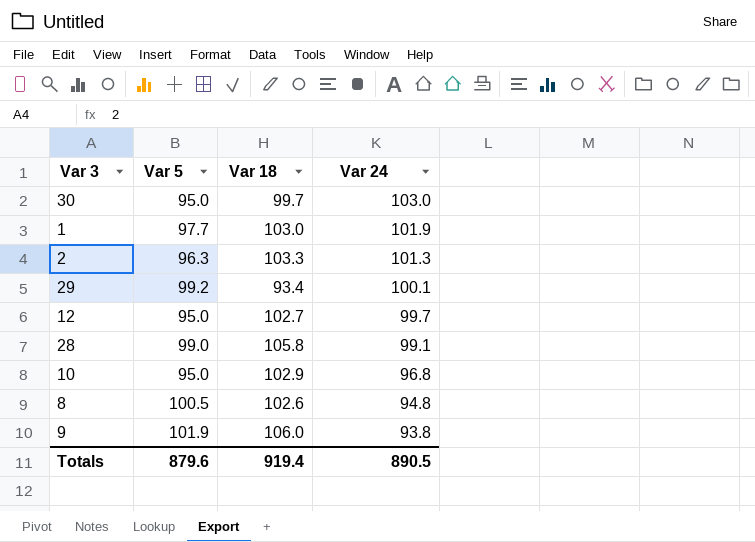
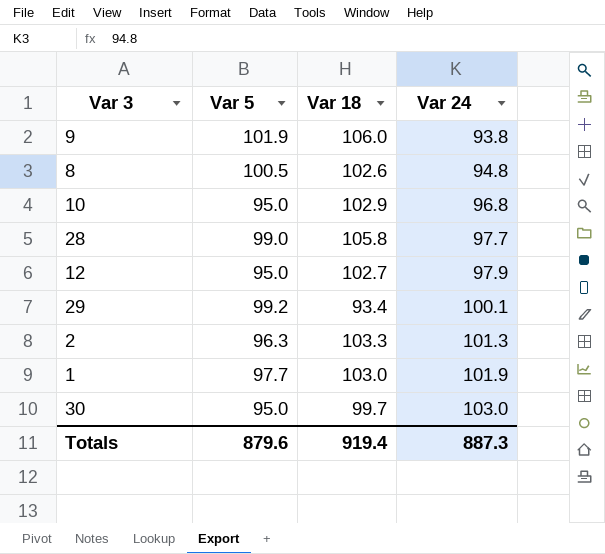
row order: Var 24 descending -> Var 24 ascending
28 | Var 24: 99.1 -> 97.7
12 | Var 24: 99.7 -> 97.9
Totals | Var 24: 890.5 -> 887.3

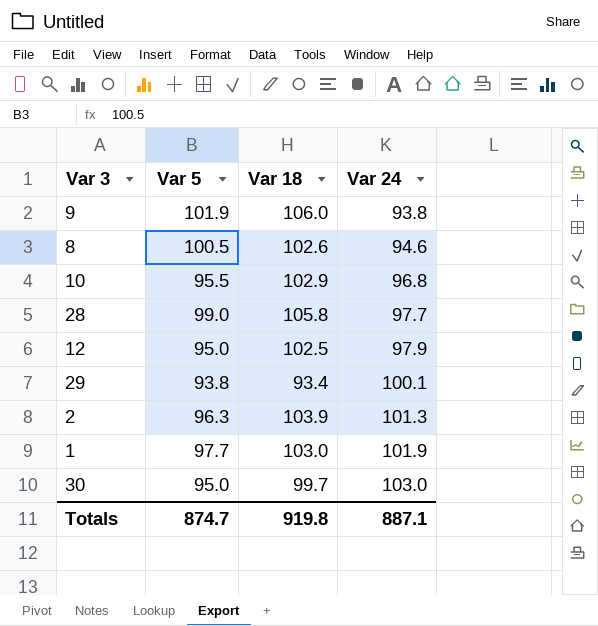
8 | Var 24: 94.8 -> 94.6
10 | Var 5: 95.0 -> 95.5
12 | Var 18: 102.7 -> 102.5
29 | Var 5: 99.2 -> 93.8
2 | Var 18: 103.3 -> 103.9
Totals | Var 5: 879.6 -> 874.7
Totals | Var 18: 919.4 -> 919.8
Totals | Var 24: 887.3 -> 887.1

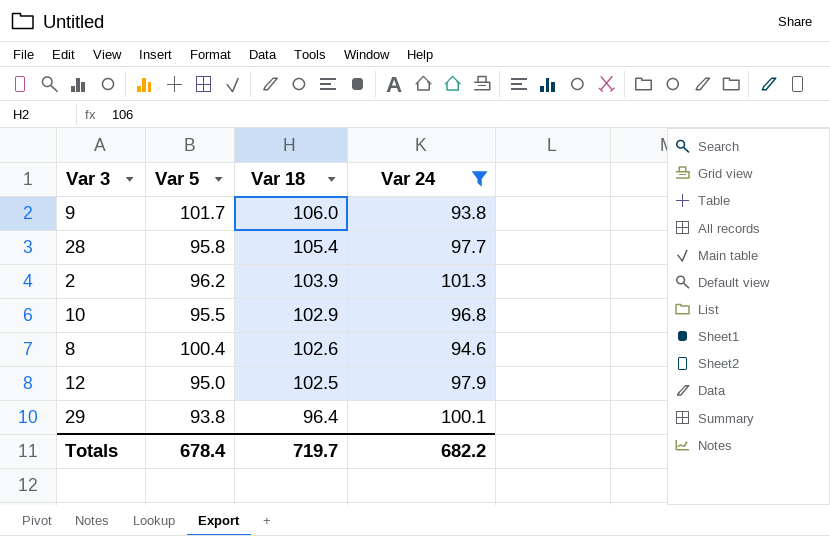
filter: none -> Var 24 <= 101.3
row order: Var 24 ascending -> Var 18 descending
9 | Var 5: 101.9 -> 101.7
28 | Var 5: 99.0 -> 95.8
28 | Var 18: 105.8 -> 105.4
2 | Var 5: 96.3 -> 96.2
8 | Var 5: 100.5 -> 100.4
29 | Var 18: 93.4 -> 96.4
Totals | Var 5: 874.7 -> 678.4
Totals | Var 18: 919.8 -> 719.7
Totals | Var 24: 887.1 -> 682.2

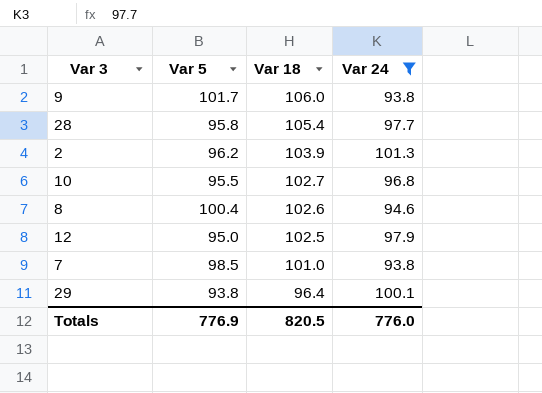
10 | Var 18: 102.9 -> 102.7
row 7: none -> 98.5 | 101.0 | 93.8
Totals | Var 5: 678.4 -> 776.9
Totals | Var 18: 719.7 -> 820.5
Totals | Var 24: 682.2 -> 776.0

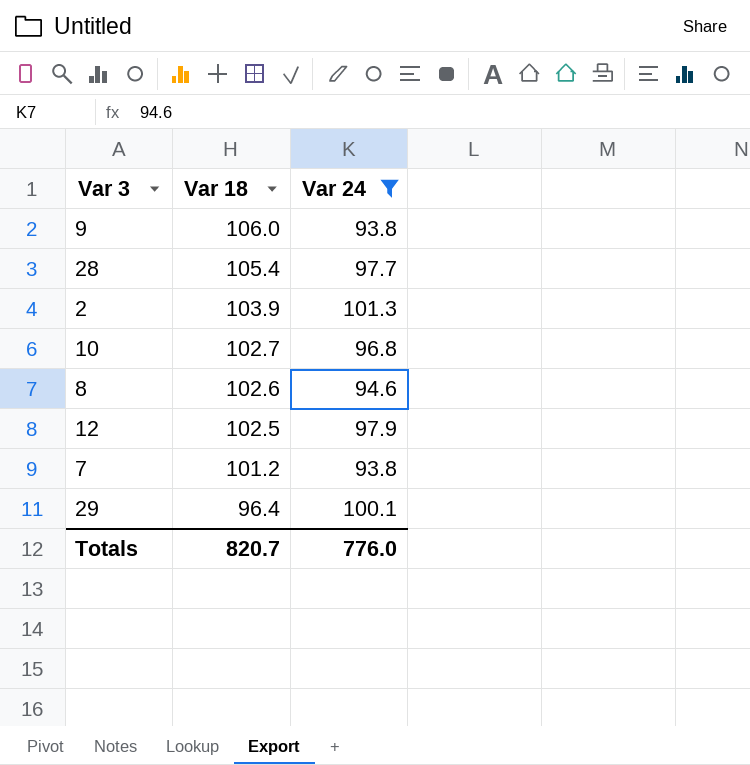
column Var 5 | position: 2 -> none
7 | Var 18: 101.0 -> 101.2
Totals | Var 18: 820.5 -> 820.7

